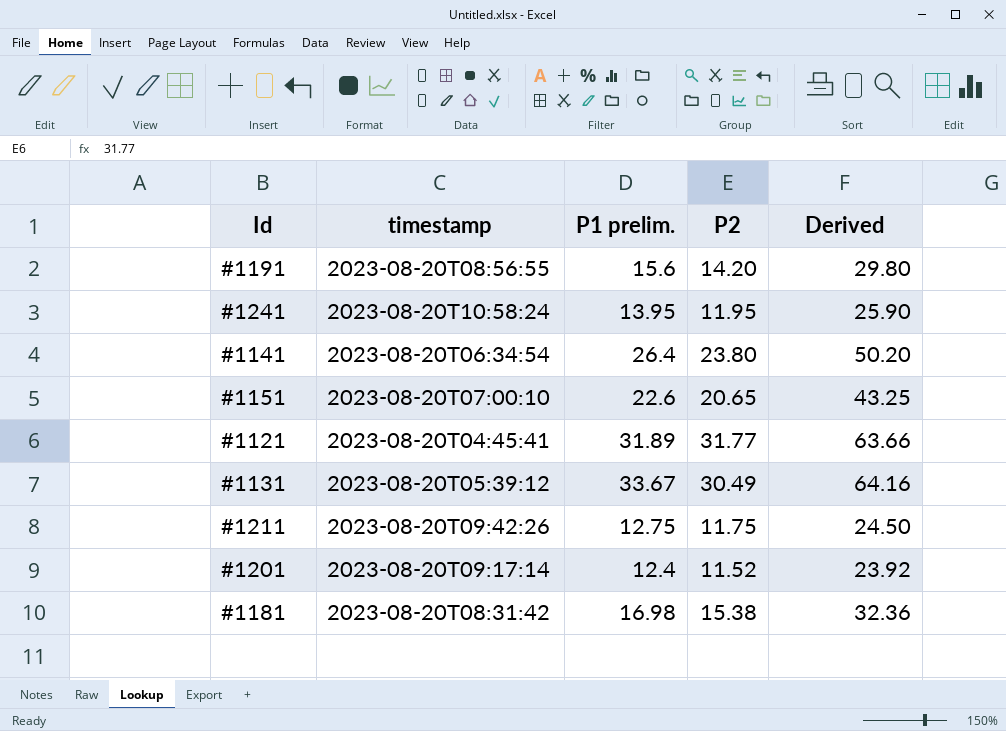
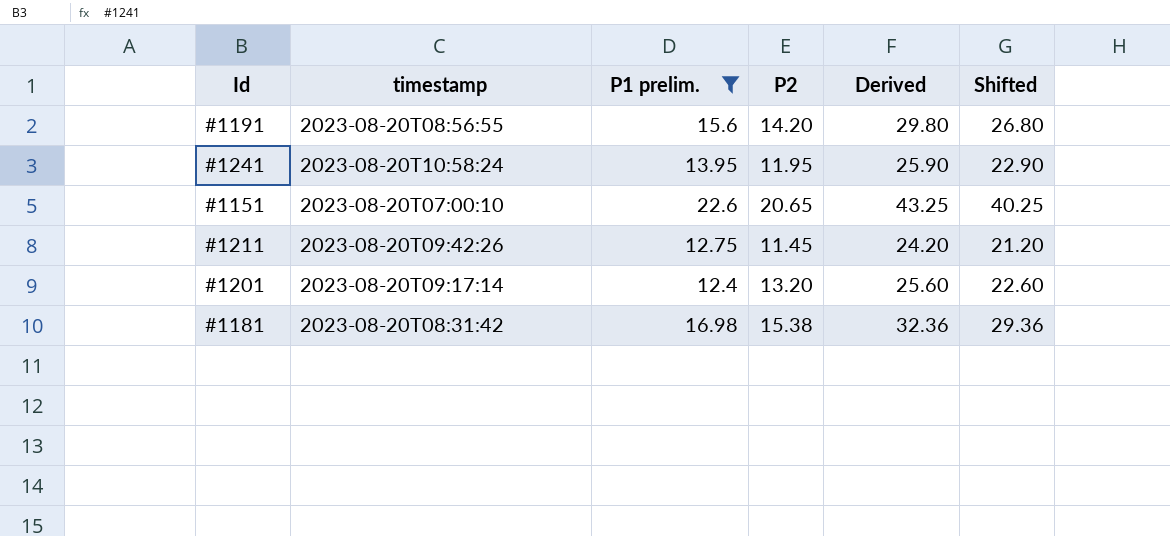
filter: none -> P1 prelim. <= 22.6
column Shifted | formula: none -> [Derived] - 3
#1211 | P2: 11.75 -> 11.45
#1211 | Derived: 24.50 -> 24.20
#1201 | P2: 11.52 -> 13.20
#1201 | Derived: 23.92 -> 25.60

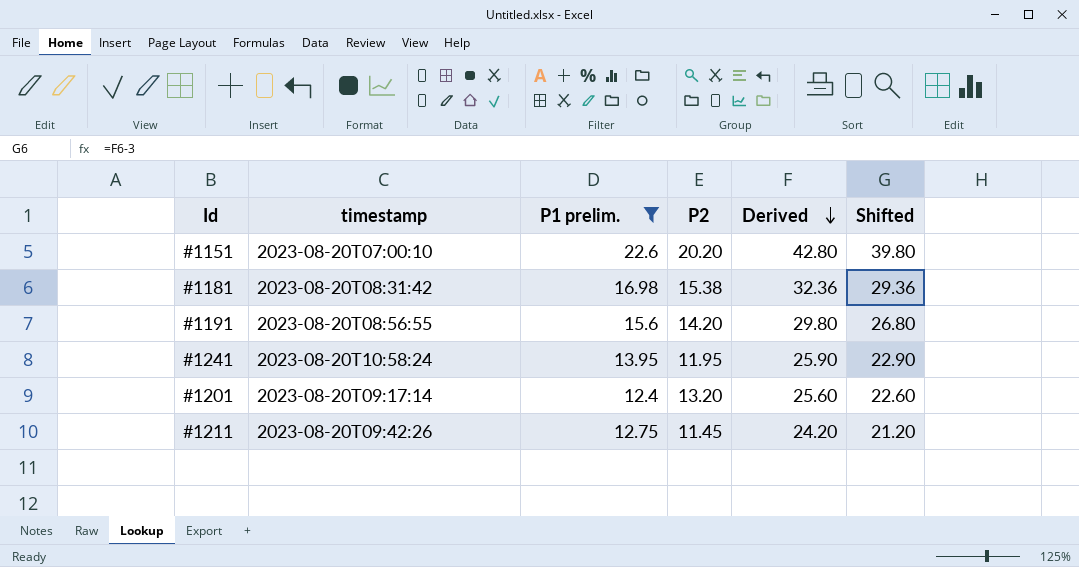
row order: none -> Derived descending
#1151 | P2: 20.65 -> 20.20
#1151 | Derived: 43.25 -> 42.80
#1151 | Shifted: 40.25 -> 39.80

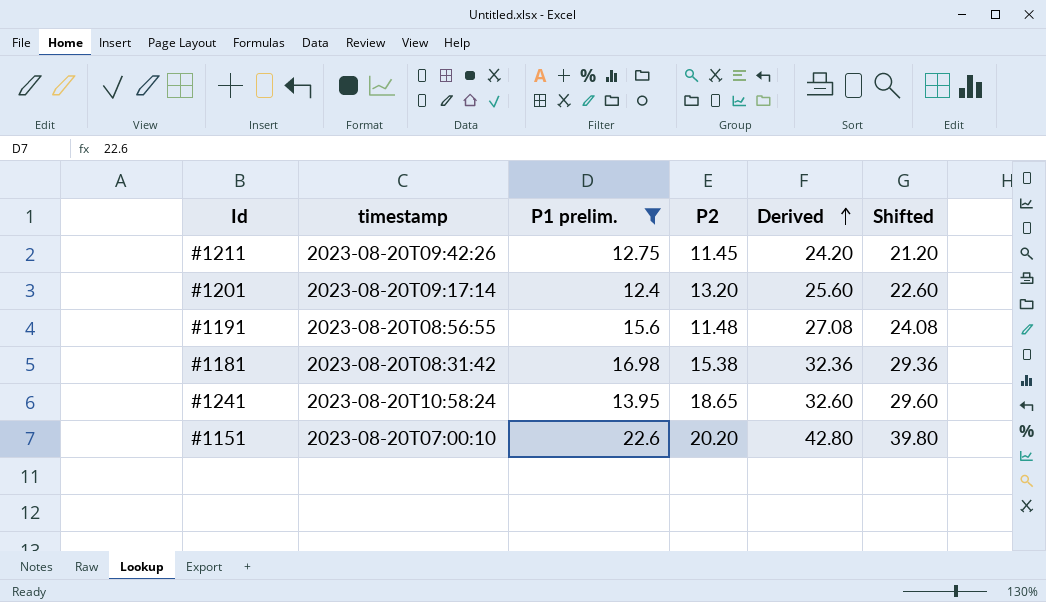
row order: Derived descending -> Derived ascending
#1191 | P2: 14.20 -> 11.48
#1191 | Derived: 29.80 -> 27.08
#1191 | Shifted: 26.80 -> 24.08
#1241 | P2: 11.95 -> 18.65
#1241 | Derived: 25.90 -> 32.60
#1241 | Shifted: 22.90 -> 29.60

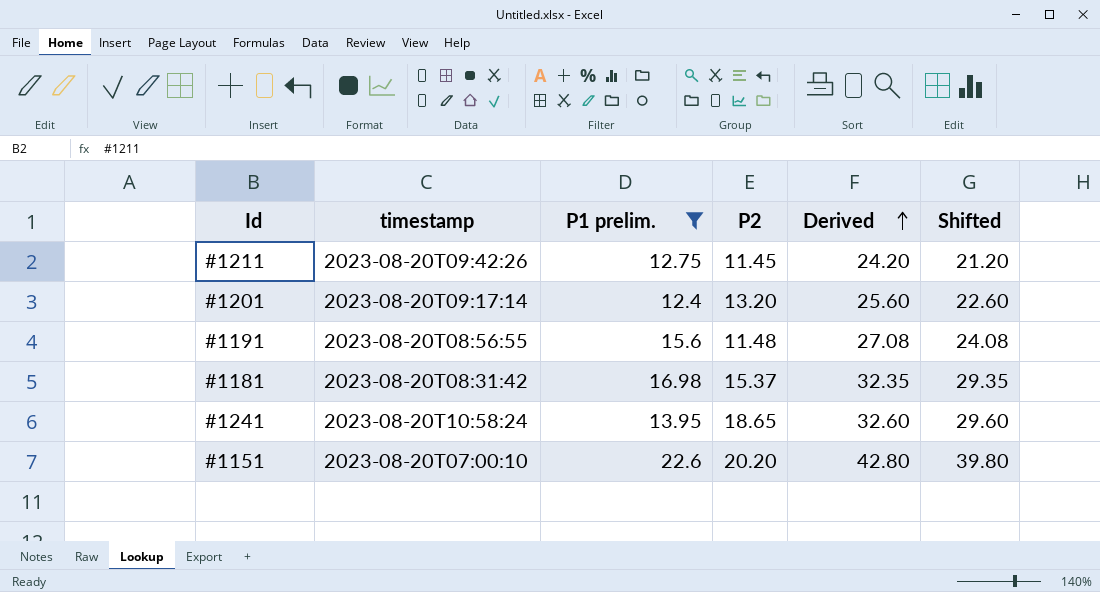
#1181 | P2: 15.38 -> 15.37
#1181 | Derived: 32.36 -> 32.35
#1181 | Shifted: 29.36 -> 29.35

